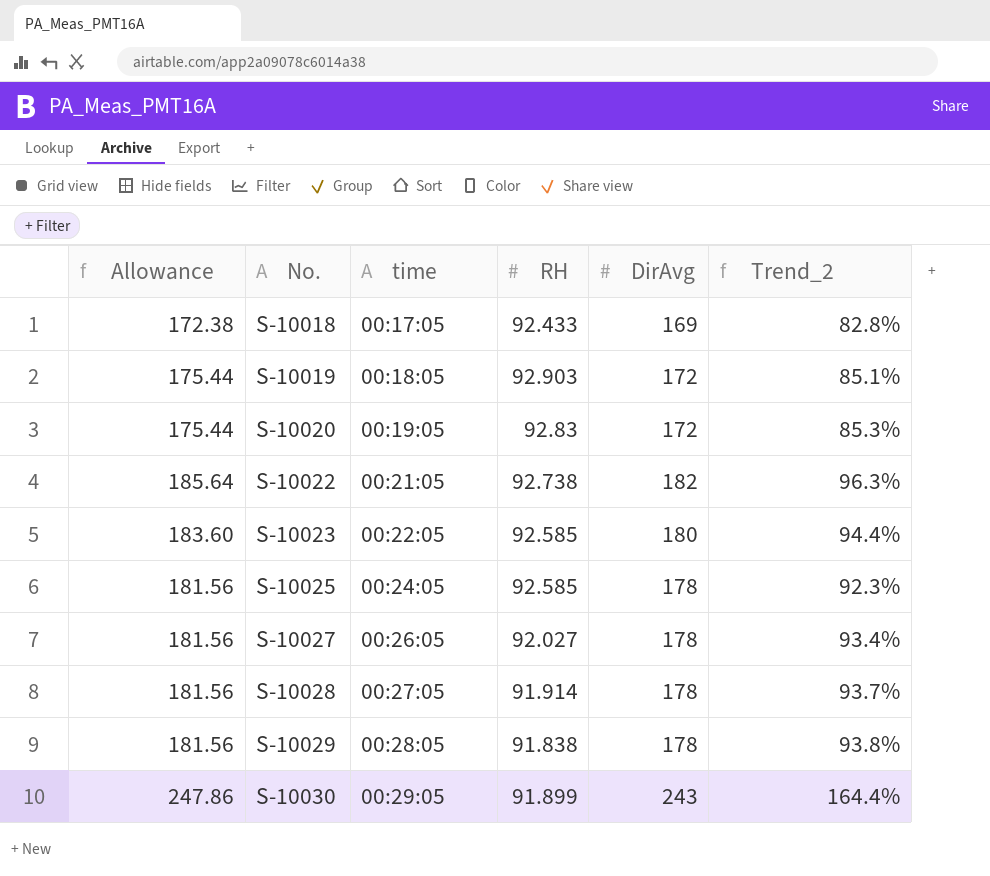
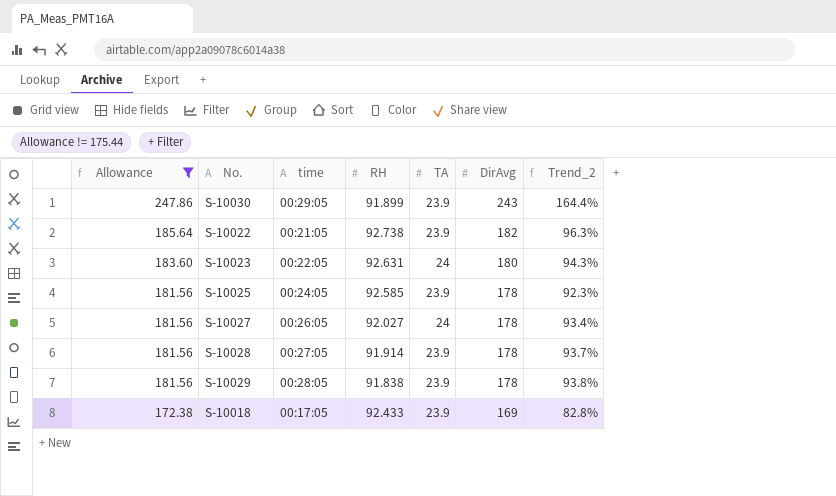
filter: none -> Allowance != 175.44
row order: No. ascending -> Allowance descending
column TA | position: none -> 5
S-10023 | RH: 92.585 -> 92.631
S-10023 | Trend_2: 94.4% -> 94.3%

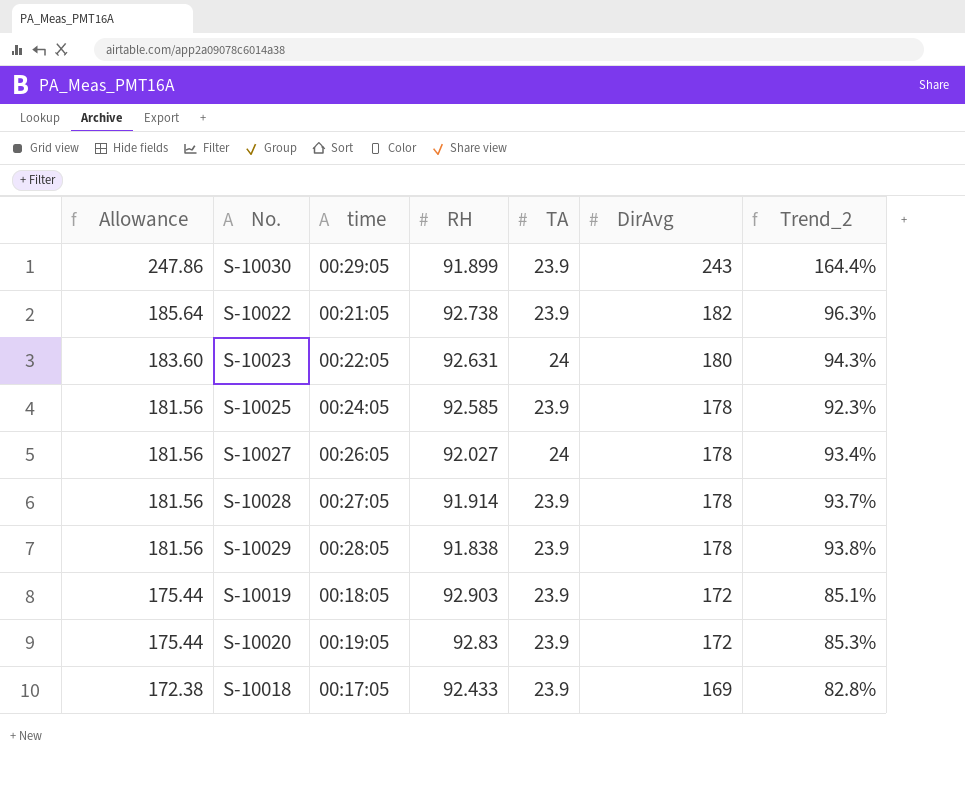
filter: Allowance != 175.44 -> none

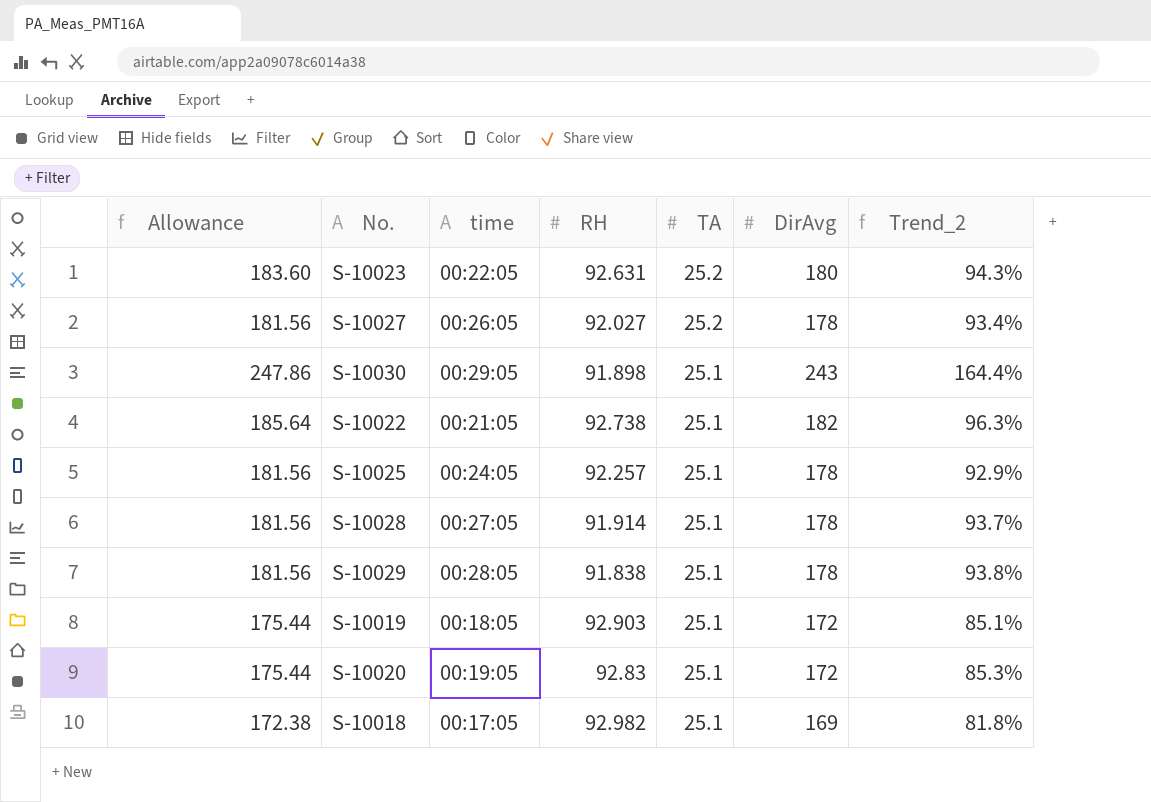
row order: Allowance descending -> TA descending
S-10023 | TA: 24 -> 25.2
S-10027 | TA: 24 -> 25.2
S-10030 | RH: 91.899 -> 91.898
S-10030 | TA: 23.9 -> 25.1
S-10022 | TA: 23.9 -> 25.1
S-10025 | RH: 92.585 -> 92.257
S-10025 | TA: 23.9 -> 25.1
S-10025 | Trend_2: 92.3% -> 92.9%
S-10028 | TA: 23.9 -> 25.1
S-10029 | TA: 23.9 -> 25.1
S-10019 | TA: 23.9 -> 25.1
S-10020 | TA: 23.9 -> 25.1
S-10018 | RH: 92.433 -> 92.982
S-10018 | TA: 23.9 -> 25.1
S-10018 | Trend_2: 82.8% -> 81.8%

